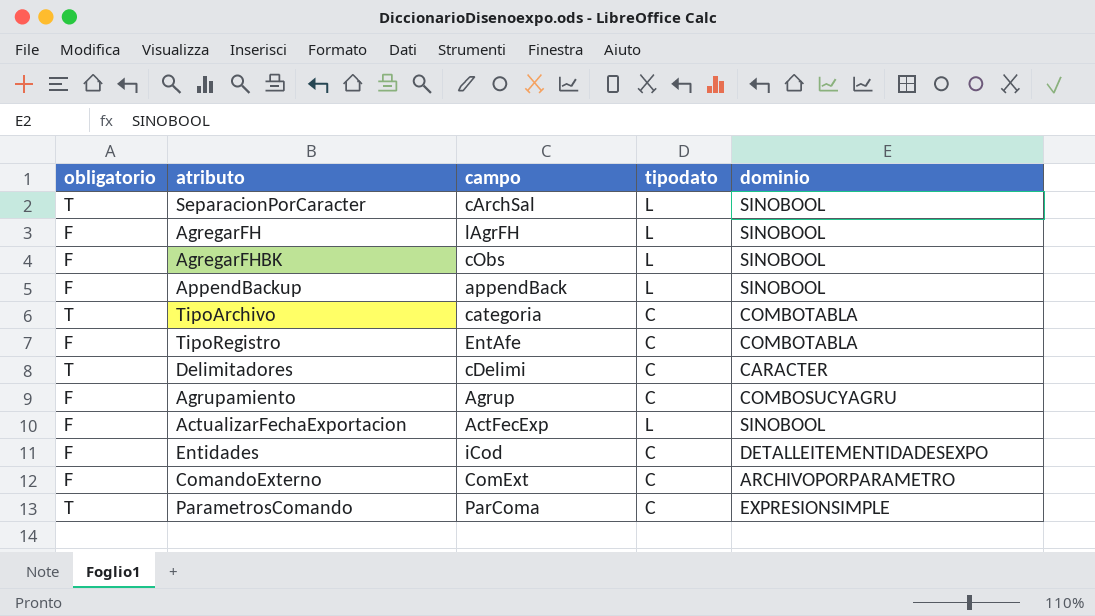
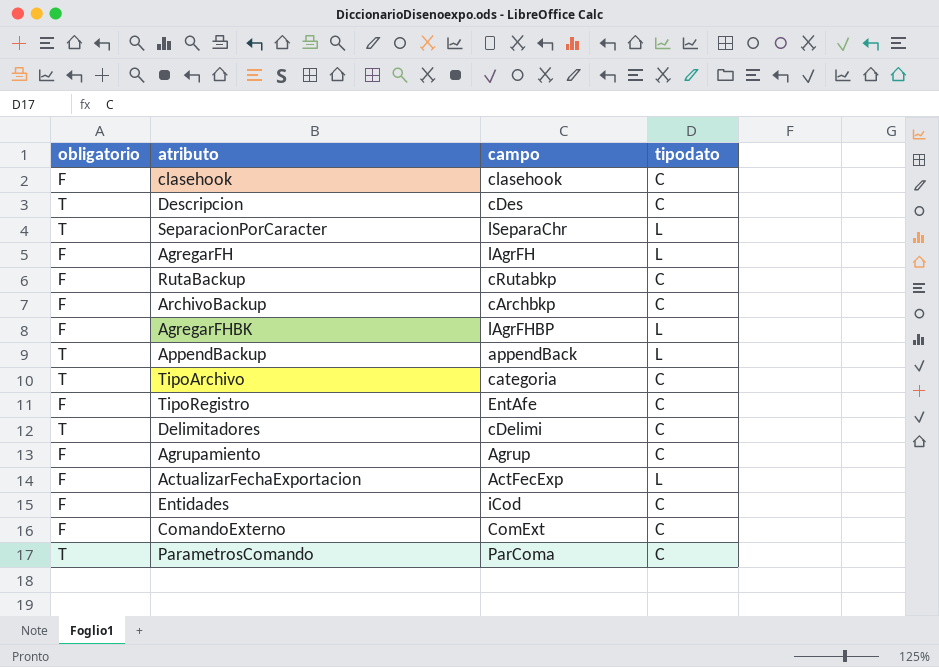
column dominio | position: 5 -> none
row clasehook: none -> F | clasehook | C
row Descripcion: none -> T | cDes | C
SeparacionPorCaracter | campo: cArchSal -> lSeparaChr
row RutaBackup: none -> F | cRutabkp | C
row ArchivoBackup: none -> F | cArchbkp | C
AgregarFHBK | campo: cObs -> lAgrFHBP
AppendBackup | obligatorio: F -> T

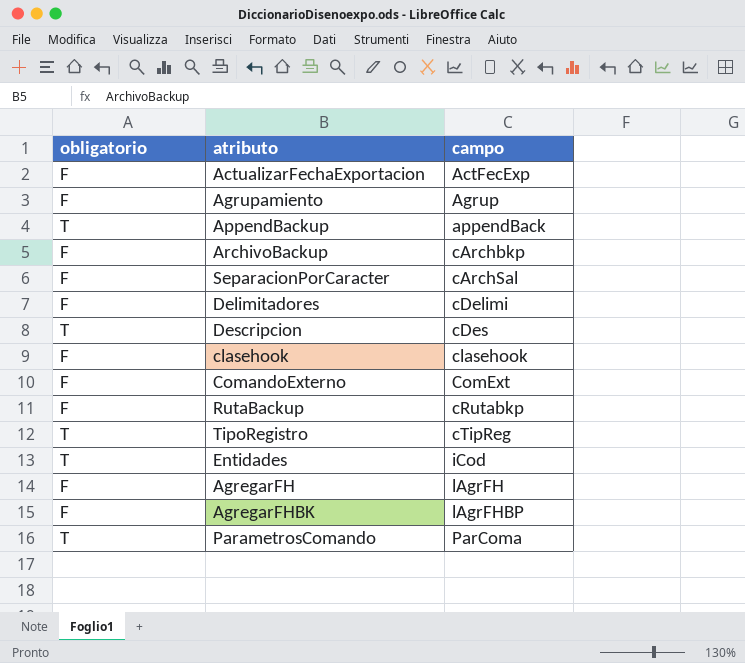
row order: none -> campo ascending
column tipodato | position: 4 -> none
row TipoArchivo: T | categoria | C -> none
SeparacionPorCaracter | obligatorio: T -> F
SeparacionPorCaracter | campo: lSeparaChr -> cArchSal
Delimitadores | obligatorio: T -> F
TipoRegistro | obligatorio: F -> T
TipoRegistro | campo: EntAfe -> cTipReg
Entidades | obligatorio: F -> T

